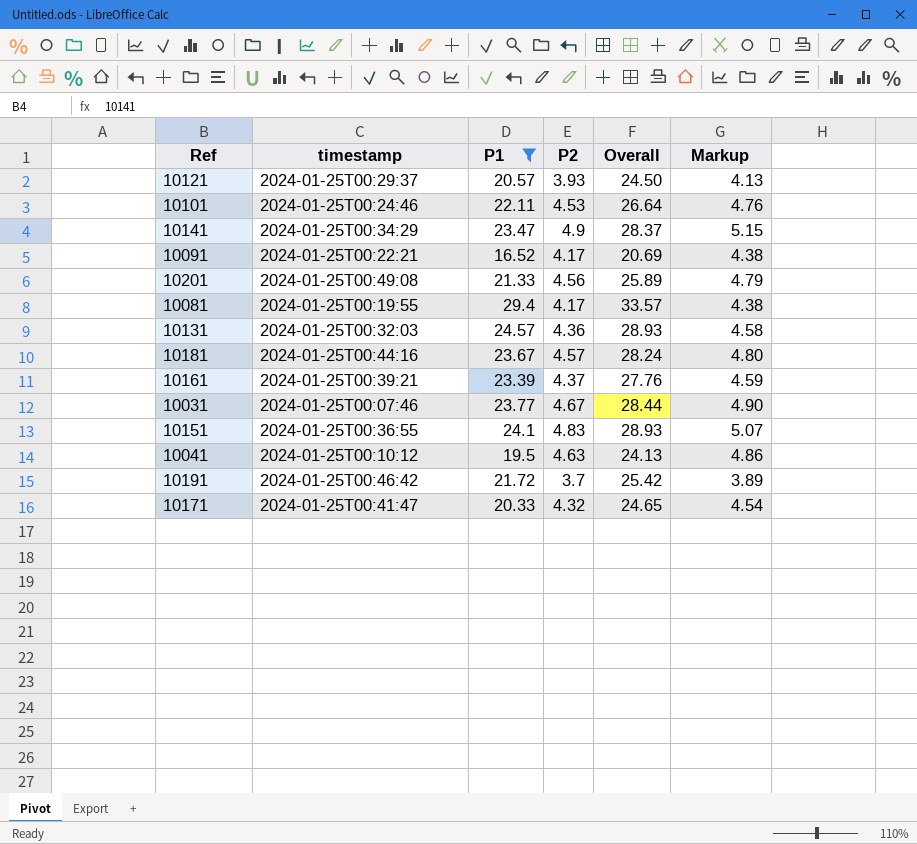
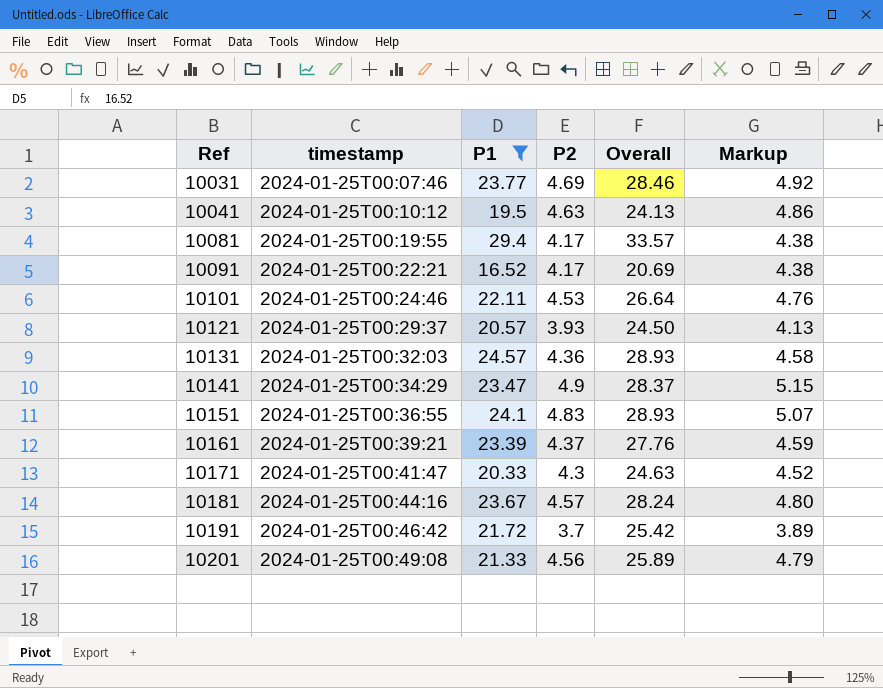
row order: none -> Ref ascending
10031 | P2: 4.67 -> 4.69
10031 | Overall: 28.44 -> 28.46
10031 | Markup: 4.90 -> 4.92
10171 | P2: 4.32 -> 4.3
10171 | Overall: 24.65 -> 24.63
10171 | Markup: 4.54 -> 4.52

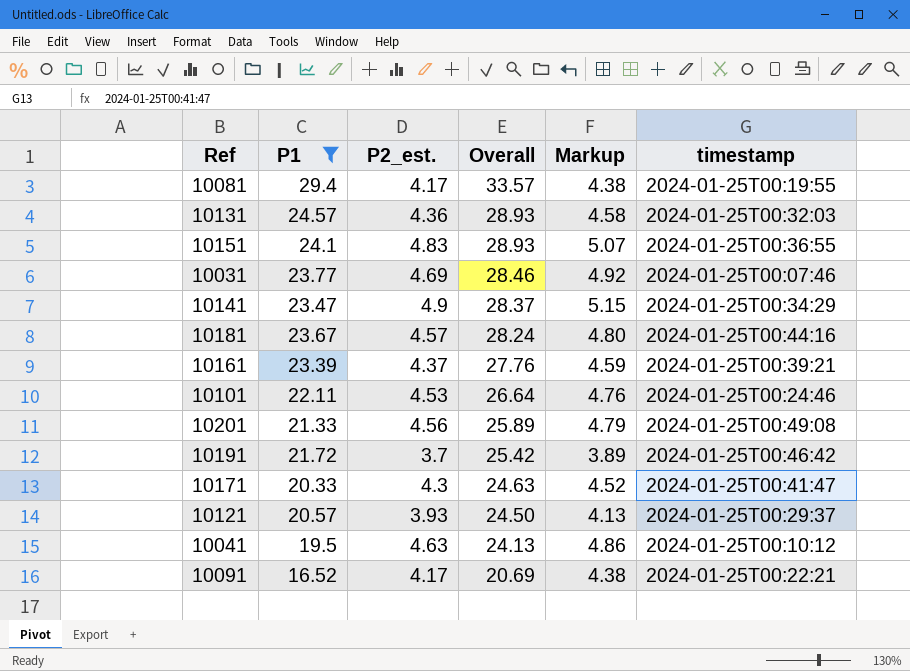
row order: Ref ascending -> Overall descending
column name: P2 -> P2_est.
column timestamp | position: 2 -> 6

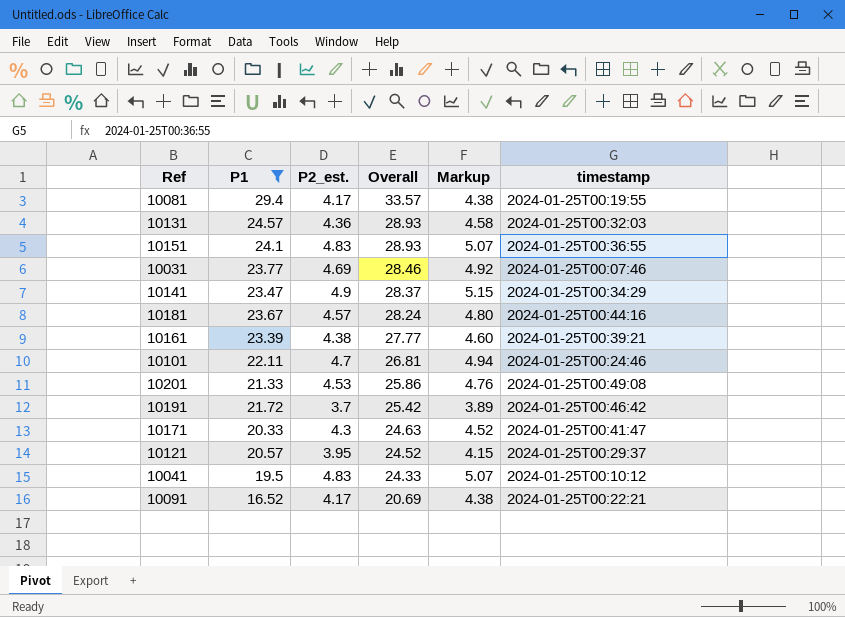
10161 | P2_est.: 4.37 -> 4.38
10161 | Overall: 27.76 -> 27.77
10161 | Markup: 4.59 -> 4.60
10101 | P2_est.: 4.53 -> 4.7
10101 | Overall: 26.64 -> 26.81
10101 | Markup: 4.76 -> 4.94
10201 | P2_est.: 4.56 -> 4.53
10201 | Overall: 25.89 -> 25.86
10201 | Markup: 4.79 -> 4.76
10121 | P2_est.: 3.93 -> 3.95
10121 | Overall: 24.50 -> 24.52
10121 | Markup: 4.13 -> 4.15
10041 | P2_est.: 4.63 -> 4.83
10041 | Overall: 24.13 -> 24.33
10041 | Markup: 4.86 -> 5.07

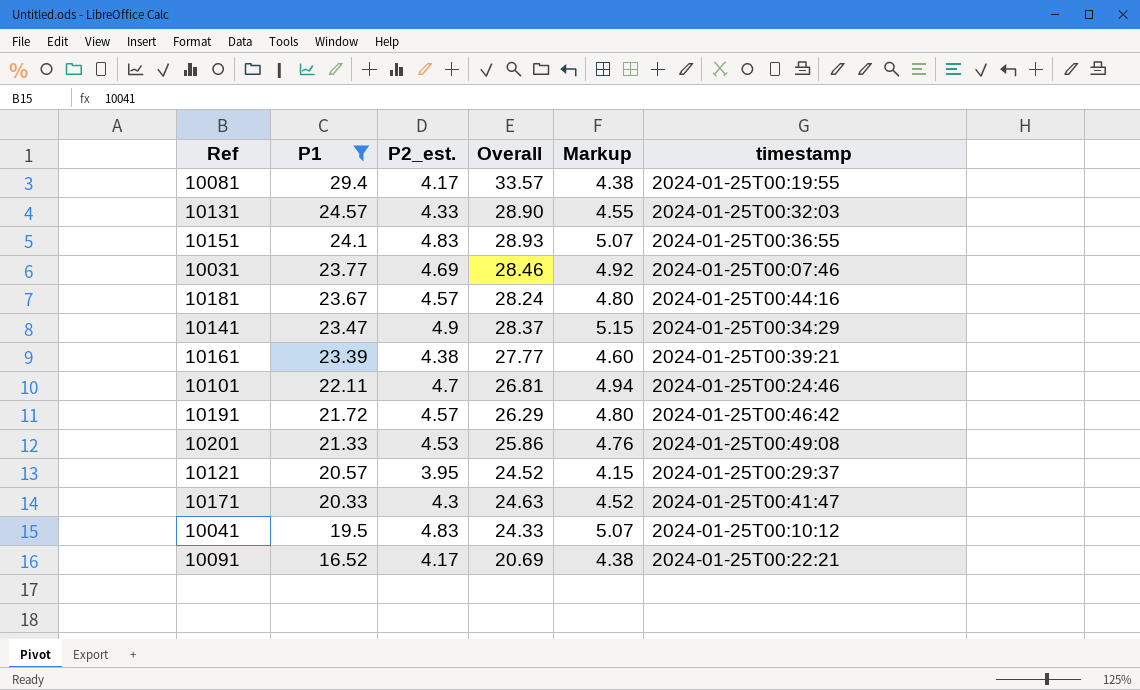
row order: Overall descending -> P1 descending
10131 | P2_est.: 4.36 -> 4.33
10131 | Overall: 28.93 -> 28.90
10131 | Markup: 4.58 -> 4.55
10191 | P2_est.: 3.7 -> 4.57
10191 | Overall: 25.42 -> 26.29
10191 | Markup: 3.89 -> 4.80

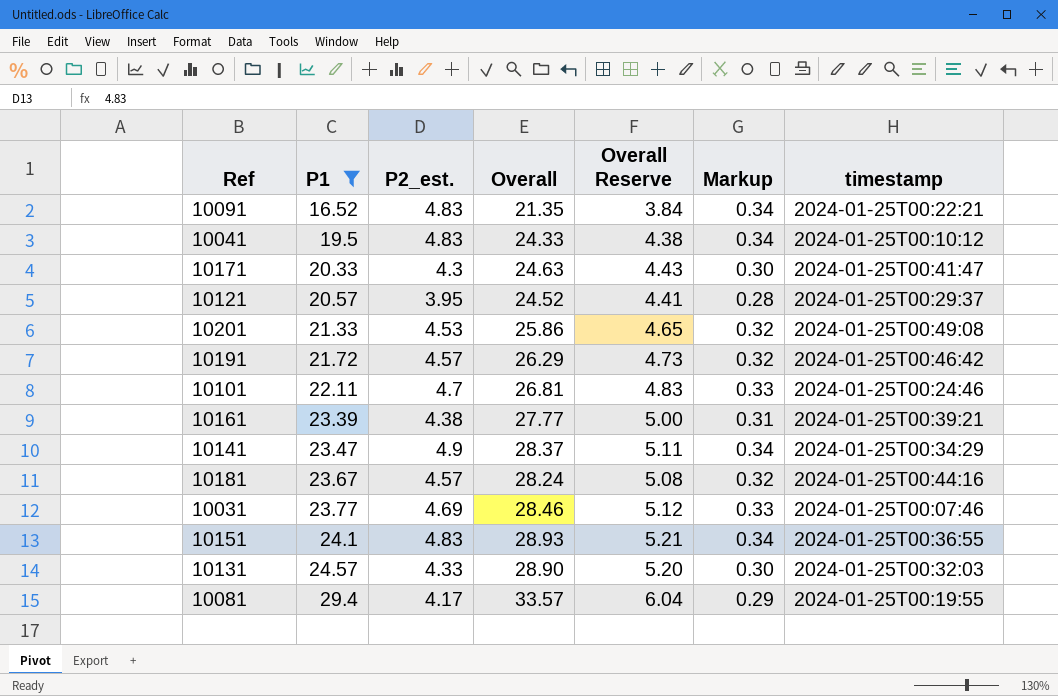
row order: P1 descending -> P1 ascending
column Overall Reserve | formula: none -> [Overall] * 0.18
column Markup | formula: [P2_est.] * 1.05 -> [P2_est.] * 0.07
10091 | P2_est.: 4.17 -> 4.83
10091 | Overall: 20.69 -> 21.35

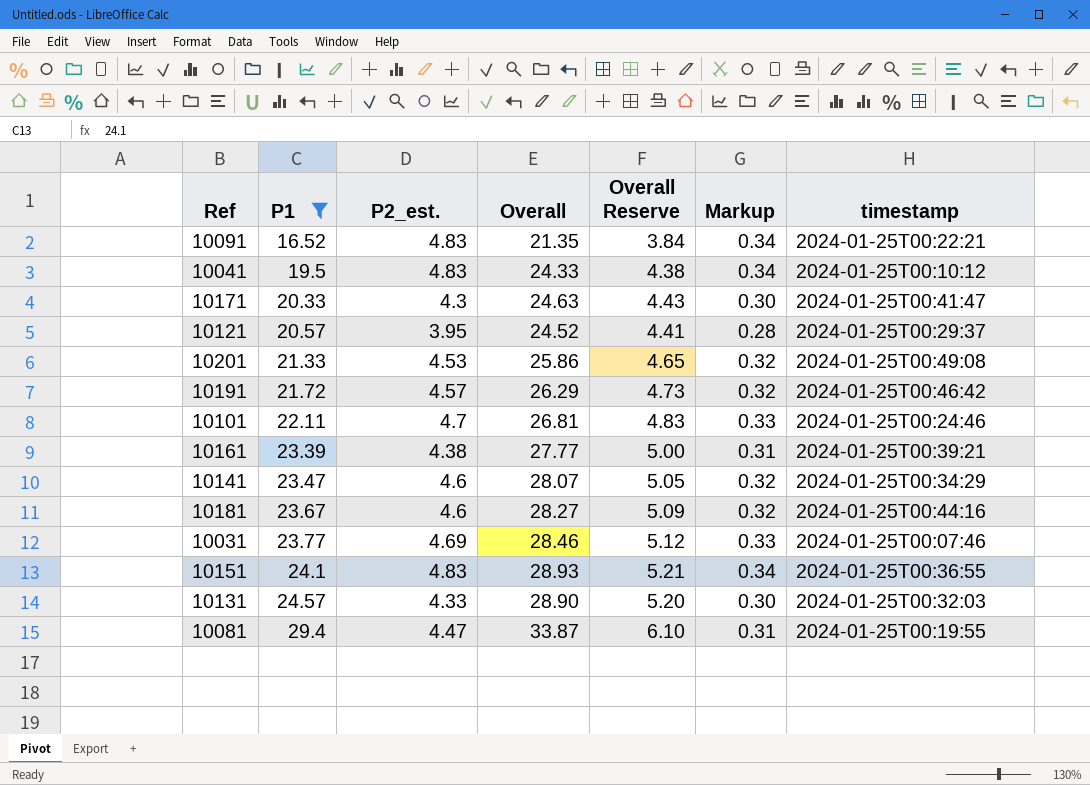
10141 | P2_est.: 4.9 -> 4.6
10141 | Overall: 28.37 -> 28.07
10141 | Overall Reserve: 5.11 -> 5.05
10141 | Markup: 0.34 -> 0.32
10181 | P2_est.: 4.57 -> 4.6
10181 | Overall: 28.24 -> 28.27
10181 | Overall Reserve: 5.08 -> 5.09
10081 | P2_est.: 4.17 -> 4.47
10081 | Overall: 33.57 -> 33.87
10081 | Overall Reserve: 6.04 -> 6.10
10081 | Markup: 0.29 -> 0.31

